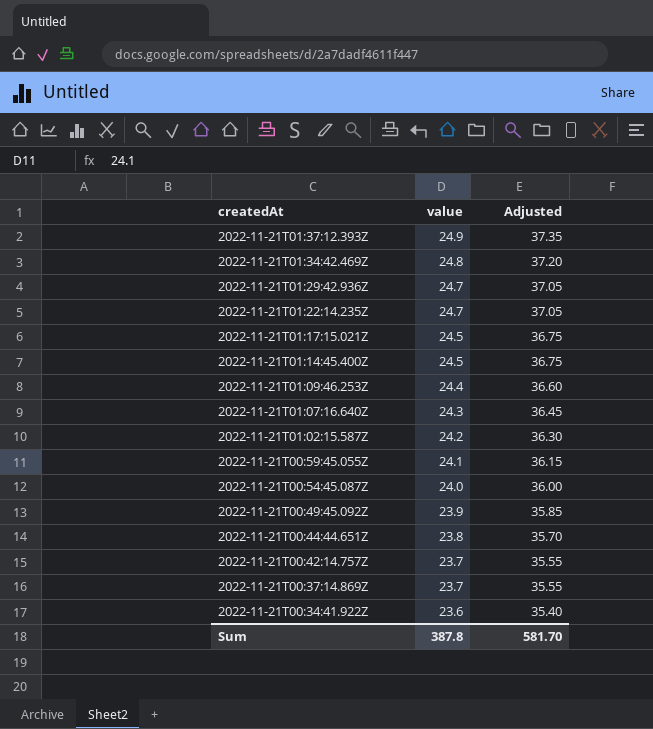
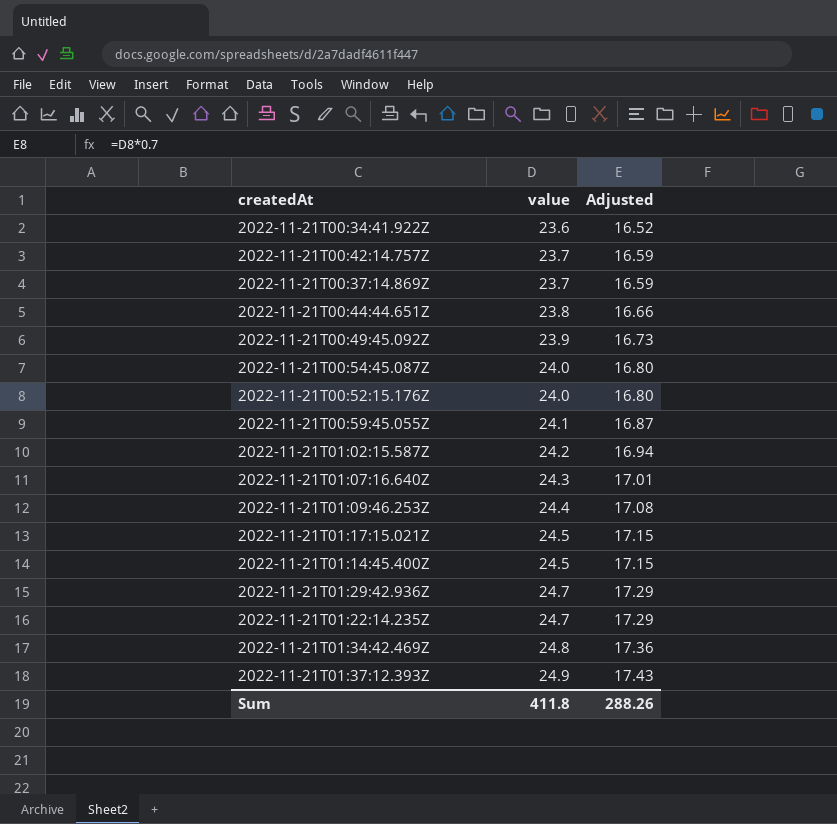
row order: createdAt descending -> value ascending
column Adjusted | formula: [value] * 1.5 -> [value] * 0.7
row 2022-11-21T00:52:15.176Z: none -> 24.0 | 16.80
Sum | value: 387.8 -> 411.8
Sum | Adjusted: 581.70 -> 288.26

